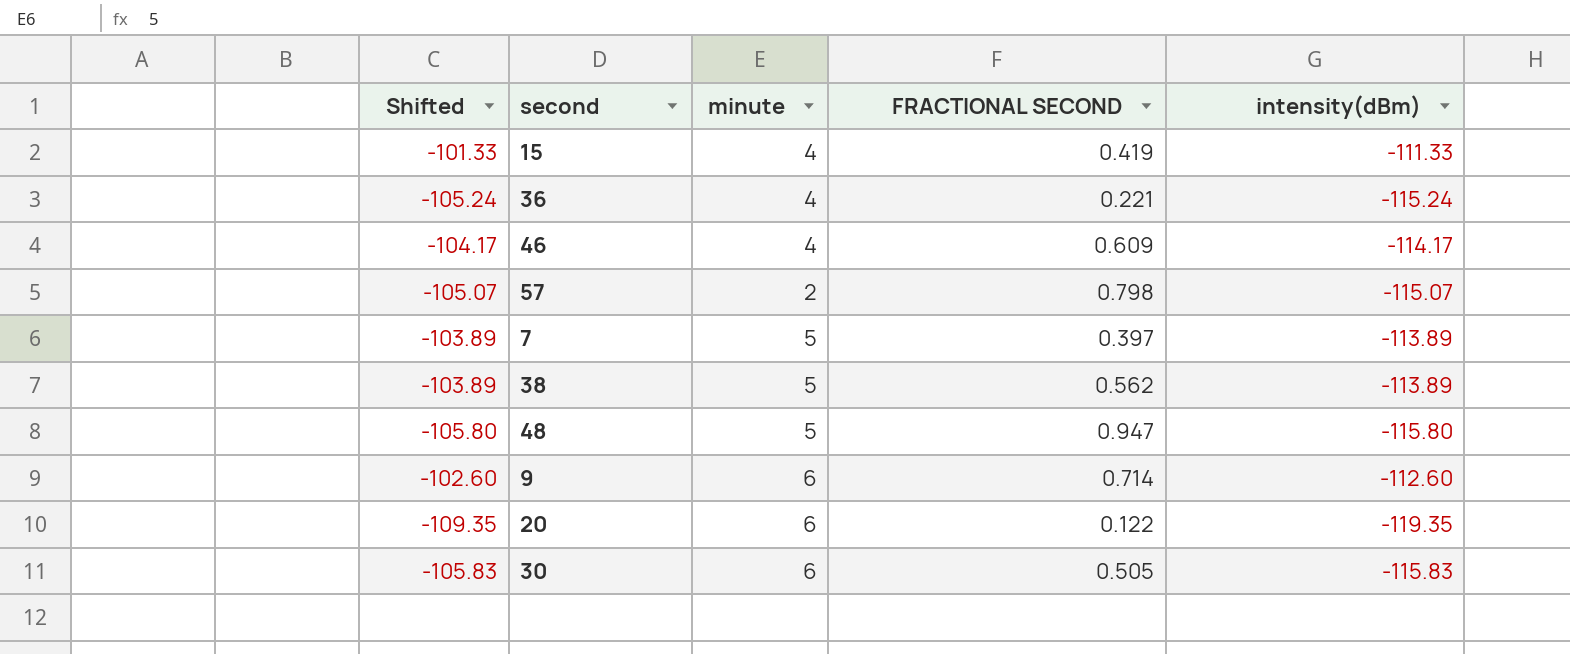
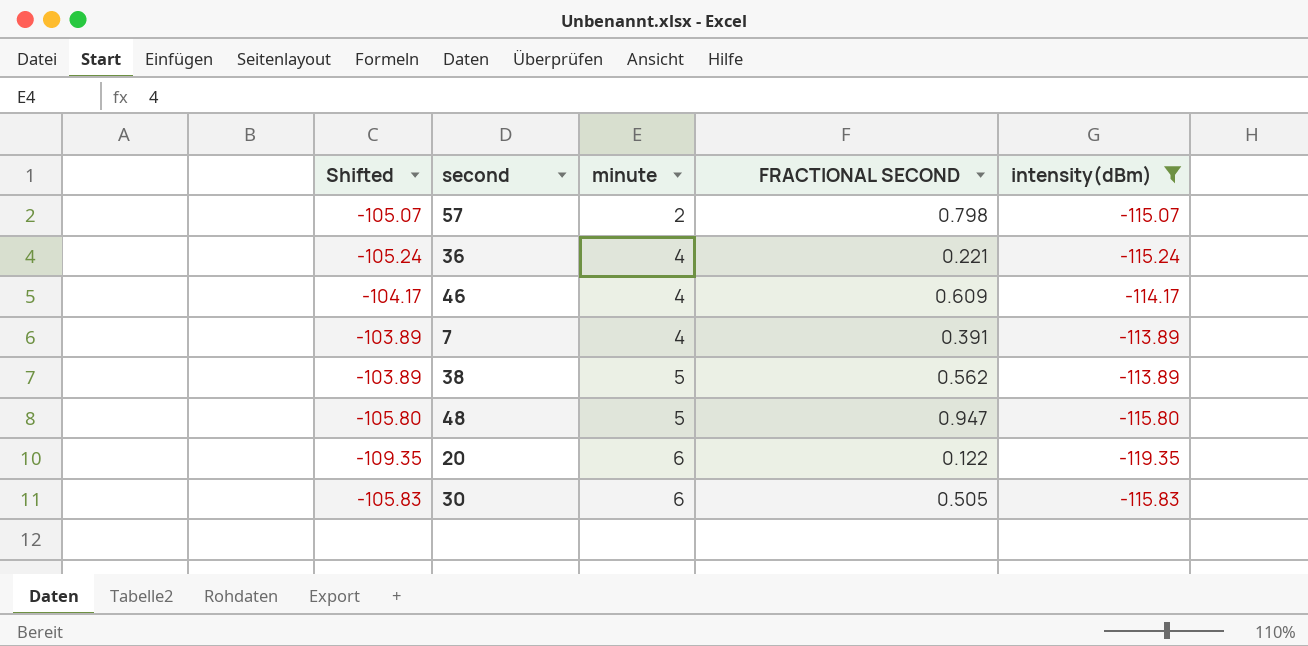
filter: none -> intensity(dBm) <= -113.89
row order: none -> minute ascending
7 | minute: 5 -> 4
7 | FRACTIONAL SECOND: 0.397 -> 0.391

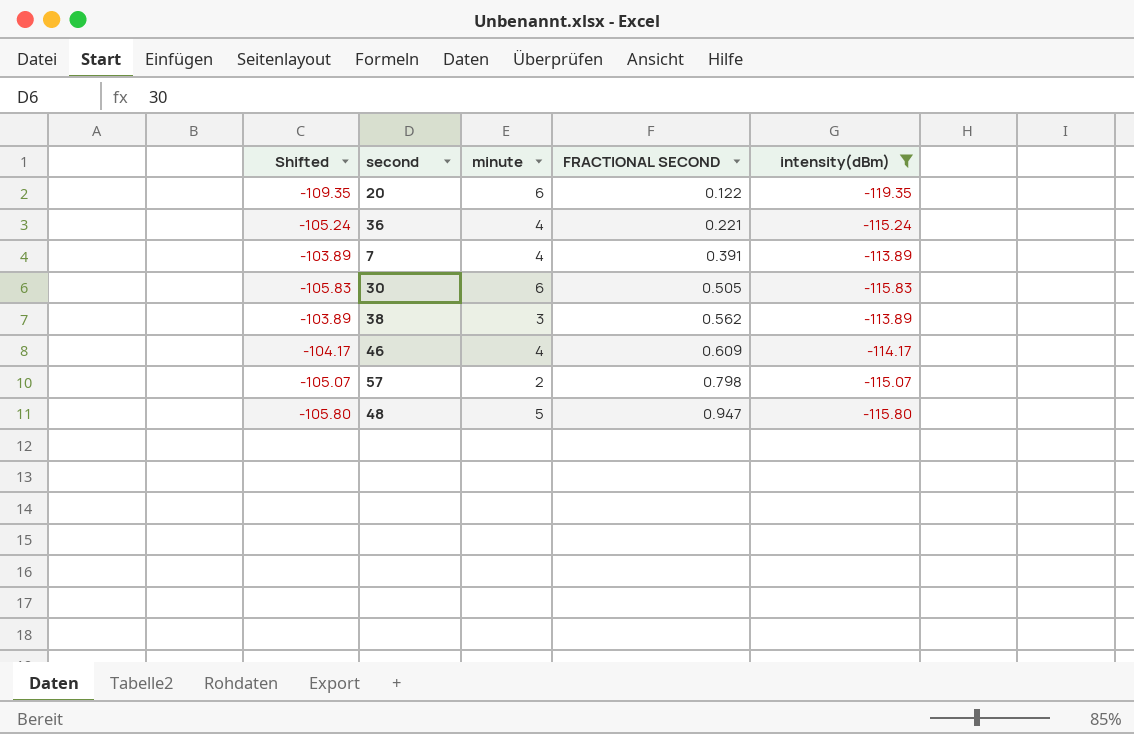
row order: minute ascending -> FRACTIONAL SECOND ascending
38 | minute: 5 -> 3

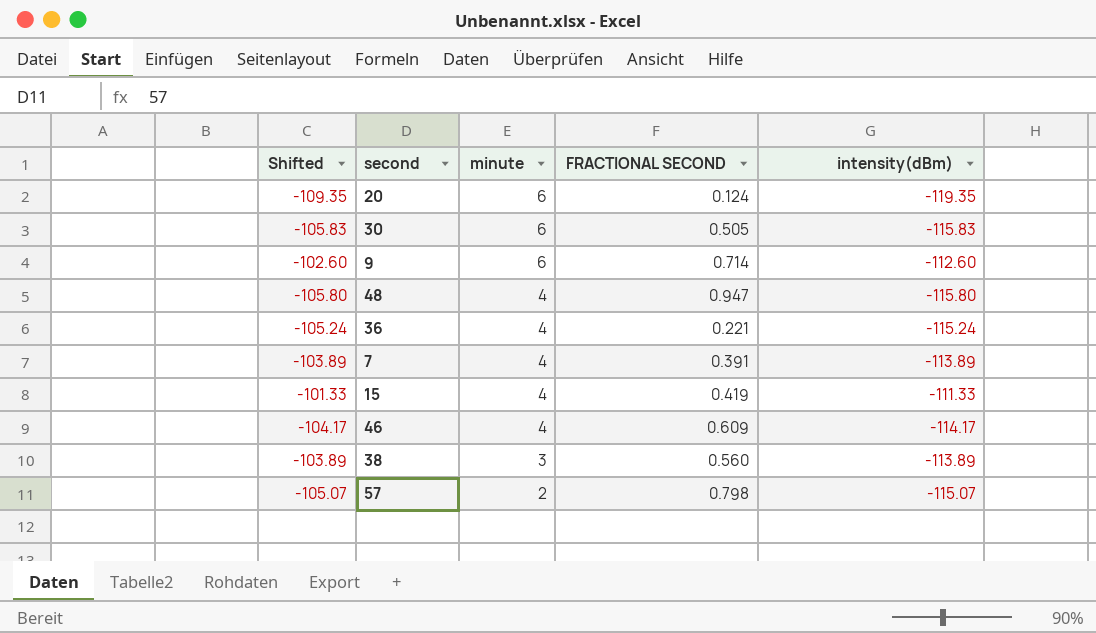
filter: intensity(dBm) <= -113.89 -> none
row order: FRACTIONAL SECOND ascending -> minute descending
20 | FRACTIONAL SECOND: 0.122 -> 0.124
48 | minute: 5 -> 4
38 | FRACTIONAL SECOND: 0.562 -> 0.560

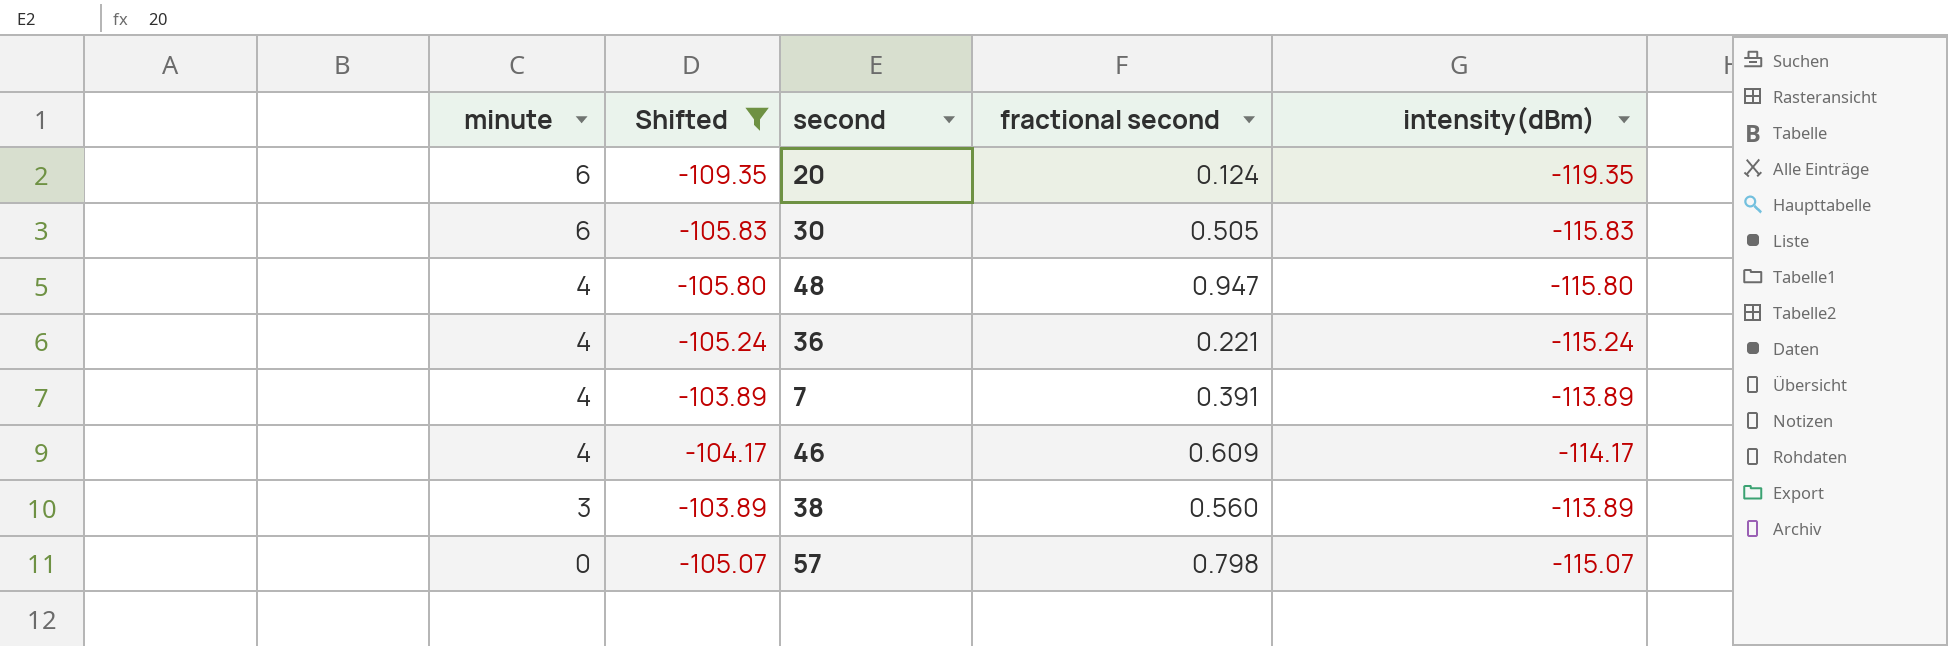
filter: none -> Shifted <= -103.89
column minute | position: 3 -> 1
column name: FRACTIONAL SECOND -> fractional second
57 | minute: 2 -> 0

